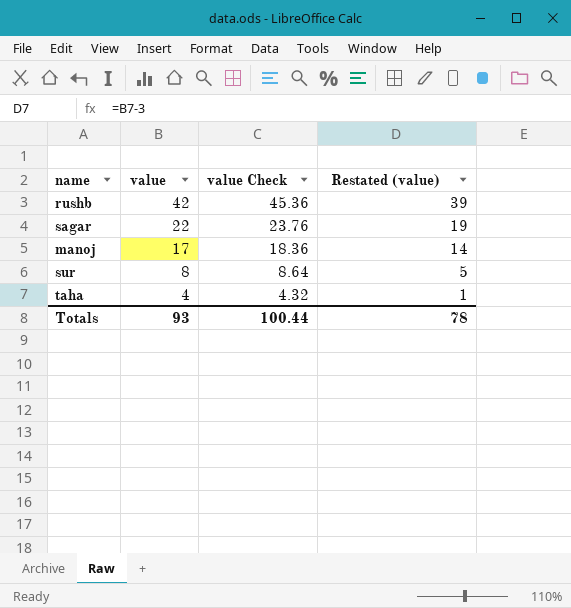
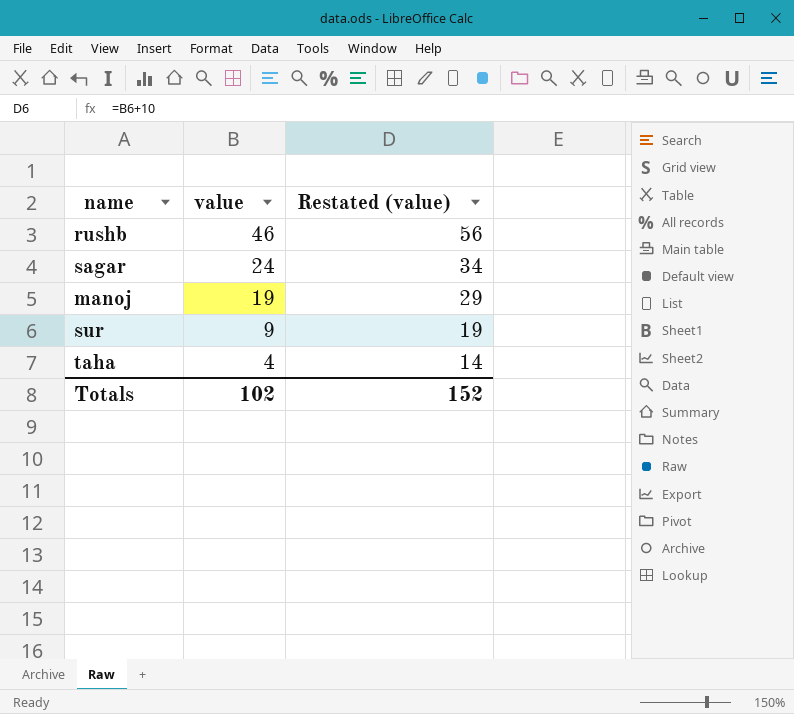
column value Check | formula: [value] * 1.08 -> none
column Restated (value) | formula: [value] - 3 -> [value] + 10
rushb | value: 42 -> 46
sagar | value: 22 -> 24
manoj | value: 17 -> 19
sur | value: 8 -> 9
Totals | value: 93 -> 102
Totals | Restated (value): 78 -> 152

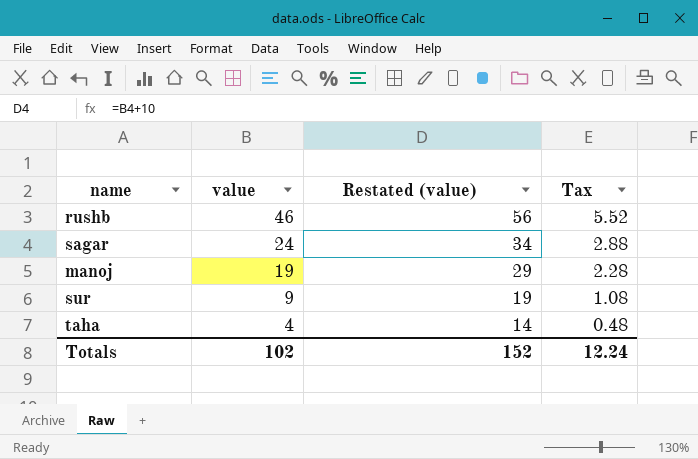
column Tax | formula: none -> [value] * 0.12

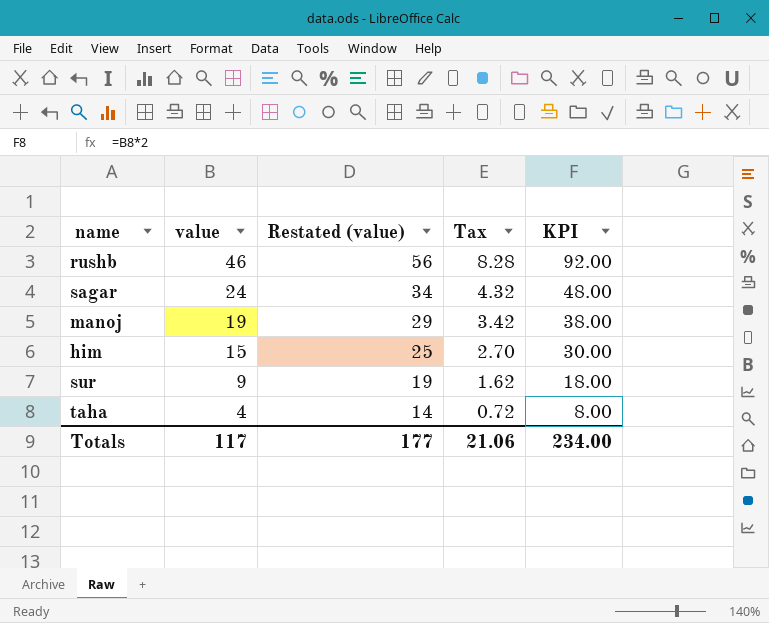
column Tax | formula: [value] * 0.12 -> [value] * 0.18
column KPI | formula: none -> [value] * 2
row him: none -> 15 | 25 | 2.70 | 30.00
Totals | value: 102 -> 117
Totals | Restated (value): 152 -> 177
Totals | Tax: 12.24 -> 21.06

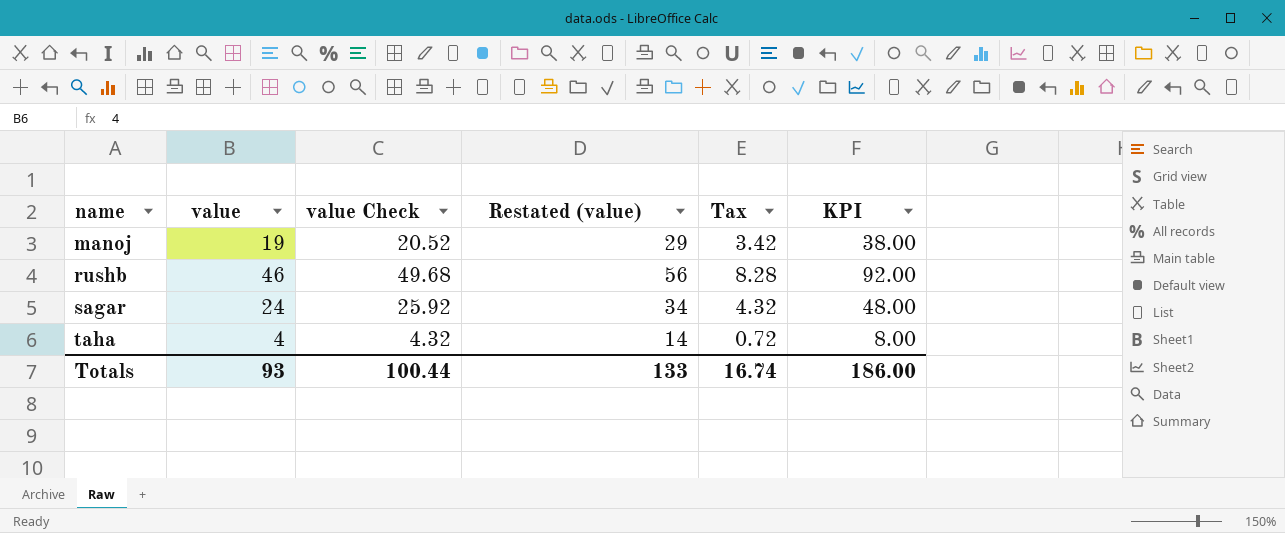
row order: value descending -> name ascending
column value Check | formula: none -> [value] * 1.08
row him: 15 | 25 | 2.70 | 30.00 -> none
row sur: 9 | 19 | 1.62 | 18.00 -> none
Totals | value: 117 -> 93
Totals | Restated (value): 177 -> 133
Totals | Tax: 21.06 -> 16.74
Totals | KPI: 234.00 -> 186.00

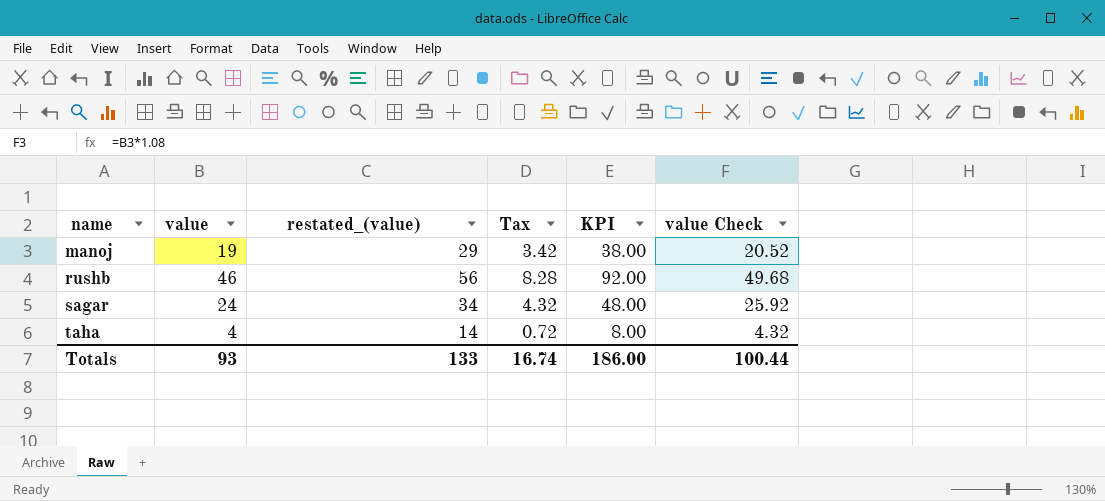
column name: Restated (value) -> restated_(value)
column value Check | position: 3 -> 6

